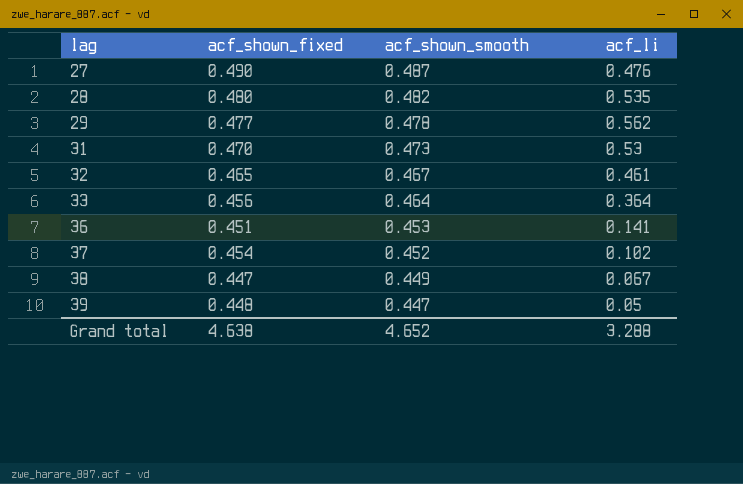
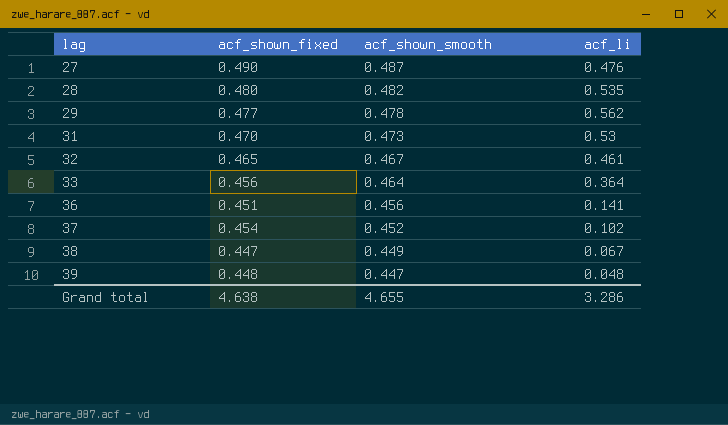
36 | acf_shown_smooth: 0.453 -> 0.456
39 | acf_li: 0.05 -> 0.048
Grand total | acf_shown_smooth: 4.652 -> 4.655
Grand total | acf_li: 3.288 -> 3.286

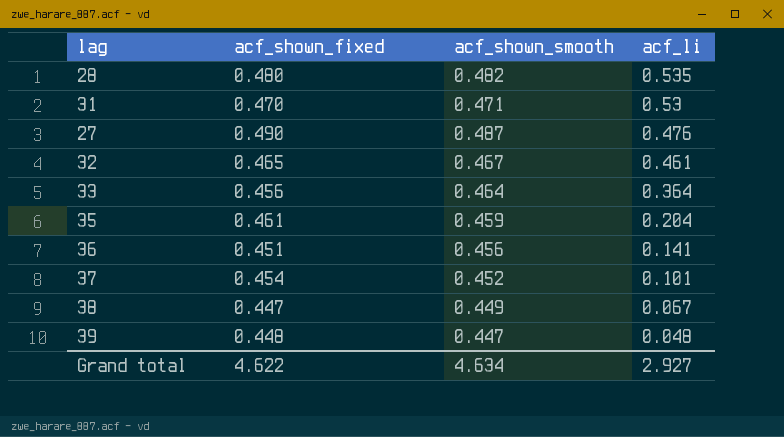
row order: lag ascending -> acf_li descending
row 29: 0.477 | 0.478 | 0.562 -> none
31 | acf_shown_smooth: 0.473 -> 0.471
row 35: none -> 0.461 | 0.459 | 0.204
37 | acf_li: 0.102 -> 0.101
Grand total | acf_shown_fixed: 4.638 -> 4.622
Grand total | acf_shown_smooth: 4.655 -> 4.634
Grand total | acf_li: 3.286 -> 2.927

